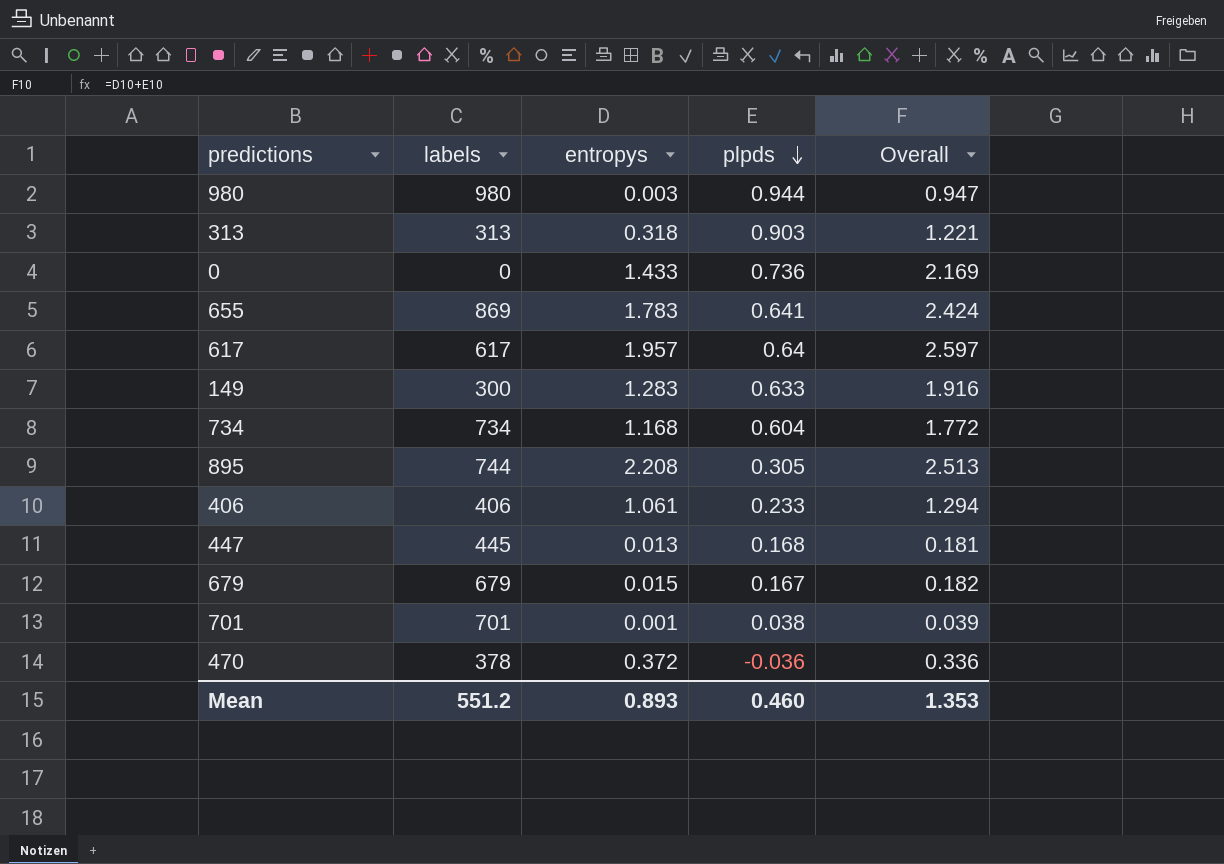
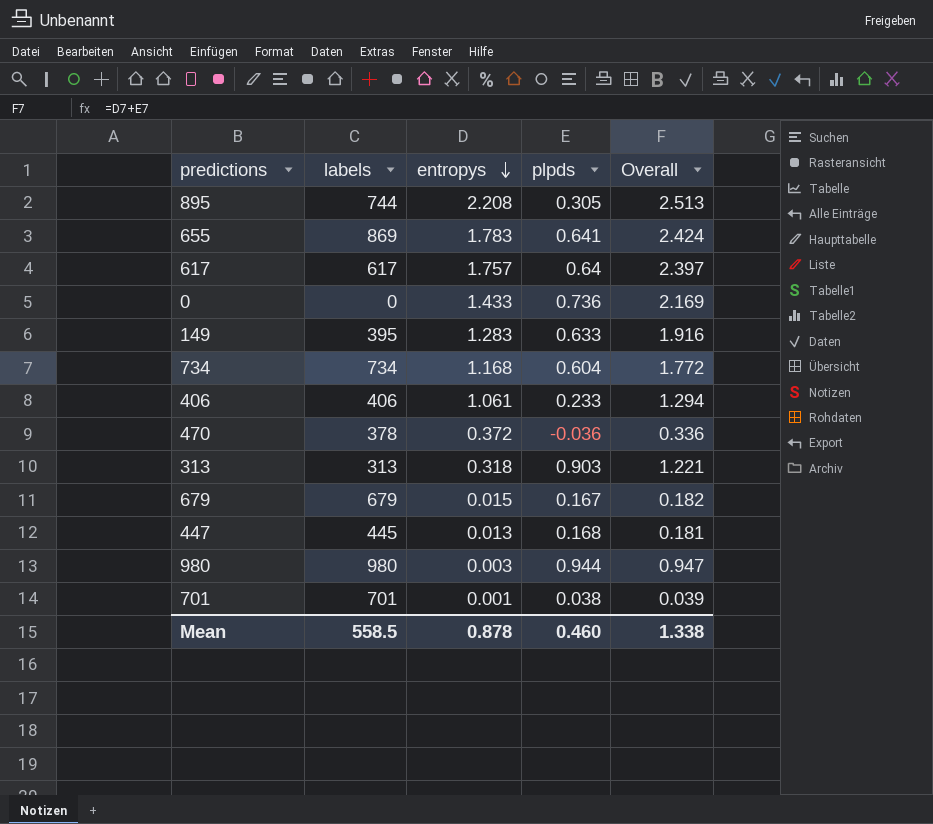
row order: plpds descending -> entropys descending
617 | entropys: 1.957 -> 1.757
617 | Overall: 2.597 -> 2.397
149 | labels: 300 -> 395
Mean | labels: 551.2 -> 558.5
Mean | entropys: 0.893 -> 0.878
Mean | Overall: 1.353 -> 1.338

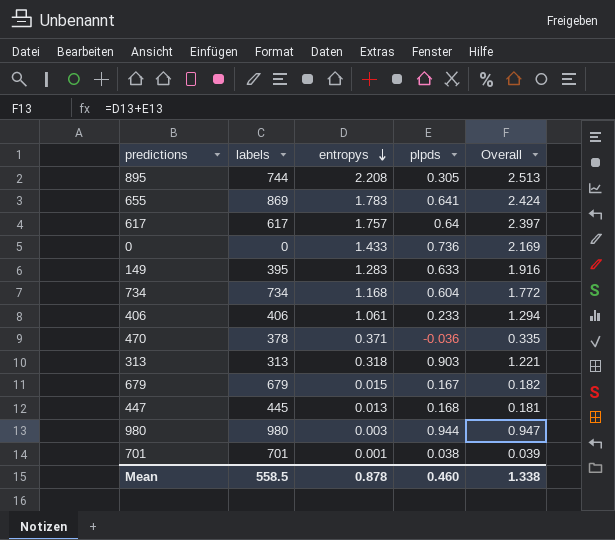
470 | entropys: 0.372 -> 0.371
470 | Overall: 0.336 -> 0.335

